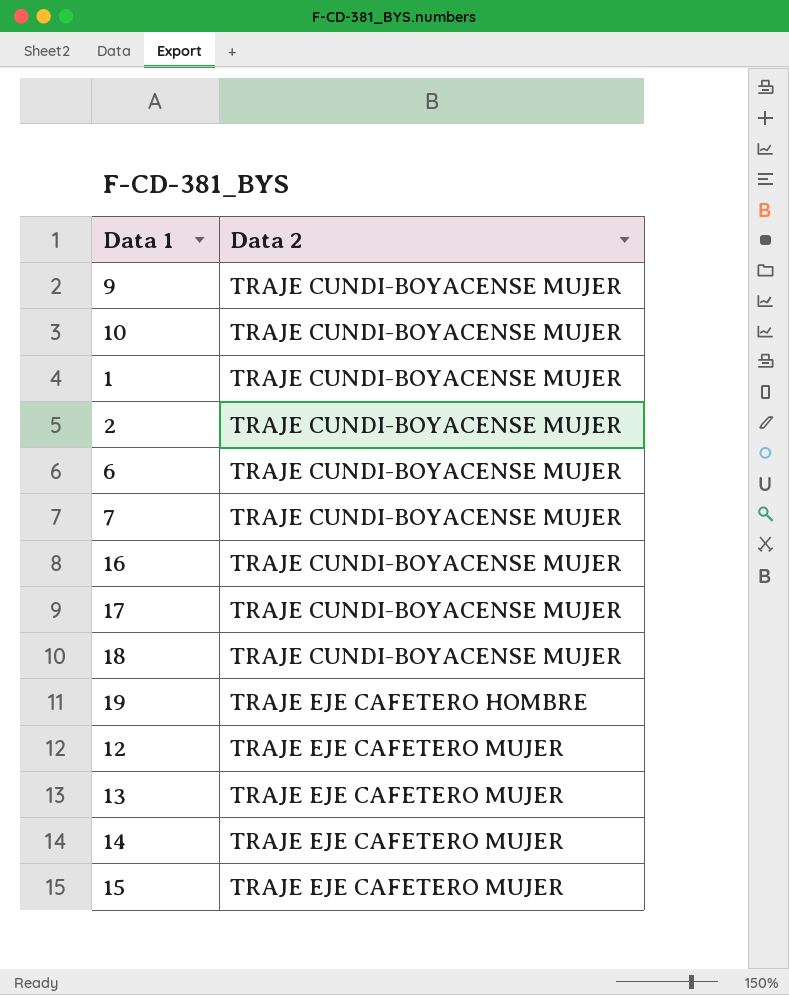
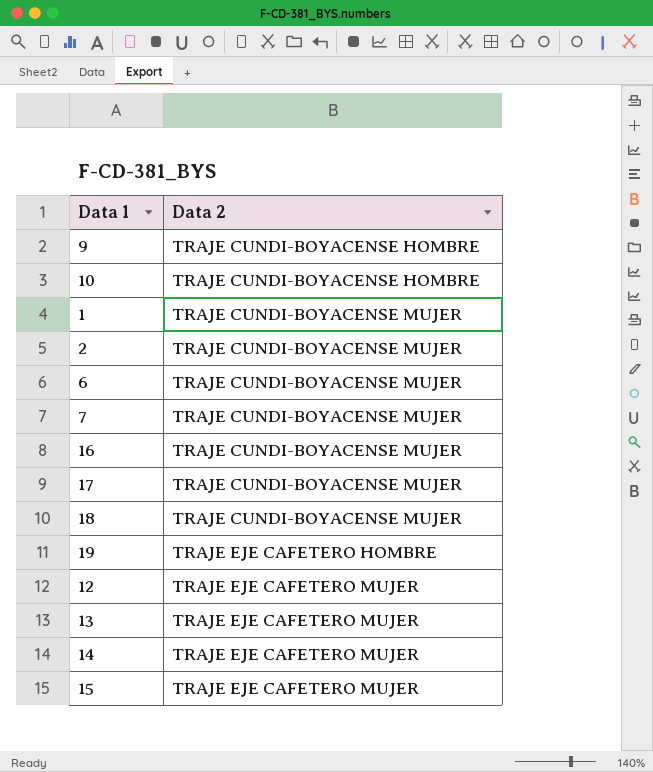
9 | Data 2: TRAJE CUNDI-BOYACENSE MUJER -> TRAJE CUNDI-BOYACENSE HOMBRE
10 | Data 2: TRAJE CUNDI-BOYACENSE MUJER -> TRAJE CUNDI-BOYACENSE HOMBRE

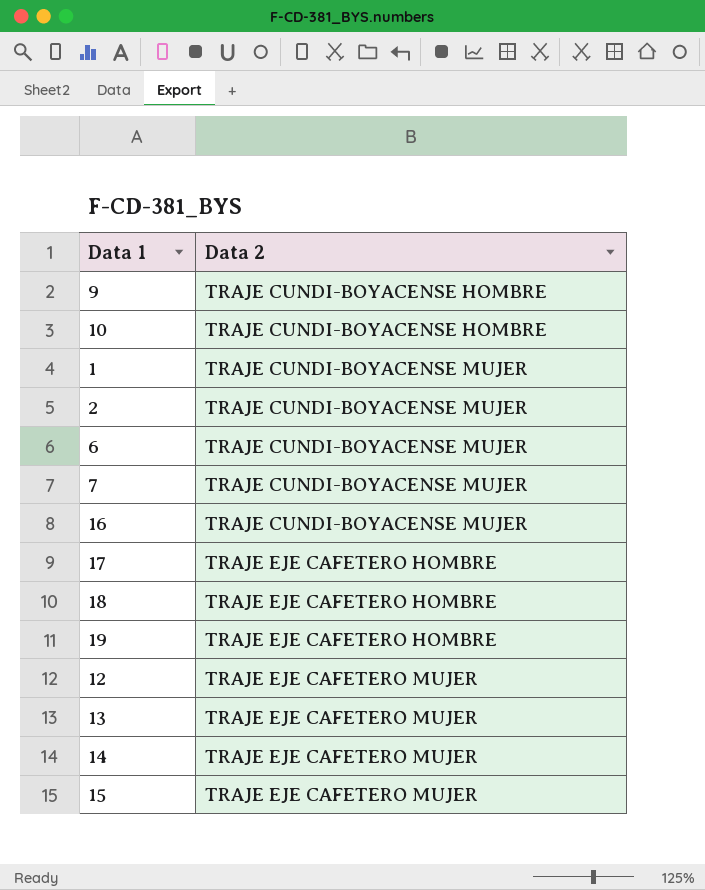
17 | Data 2: TRAJE CUNDI-BOYACENSE MUJER -> TRAJE EJE CAFETERO HOMBRE
18 | Data 2: TRAJE CUNDI-BOYACENSE MUJER -> TRAJE EJE CAFETERO HOMBRE

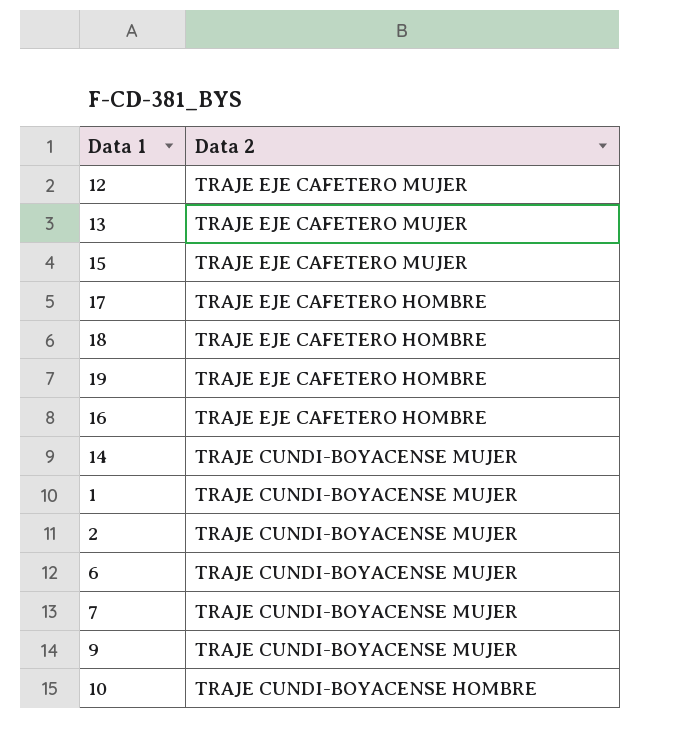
row order: Data 2 ascending -> Data 2 descending
16 | Data 2: TRAJE CUNDI-BOYACENSE MUJER -> TRAJE EJE CAFETERO HOMBRE
14 | Data 2: TRAJE EJE CAFETERO MUJER -> TRAJE CUNDI-BOYACENSE MUJER
9 | Data 2: TRAJE CUNDI-BOYACENSE HOMBRE -> TRAJE CUNDI-BOYACENSE MUJER

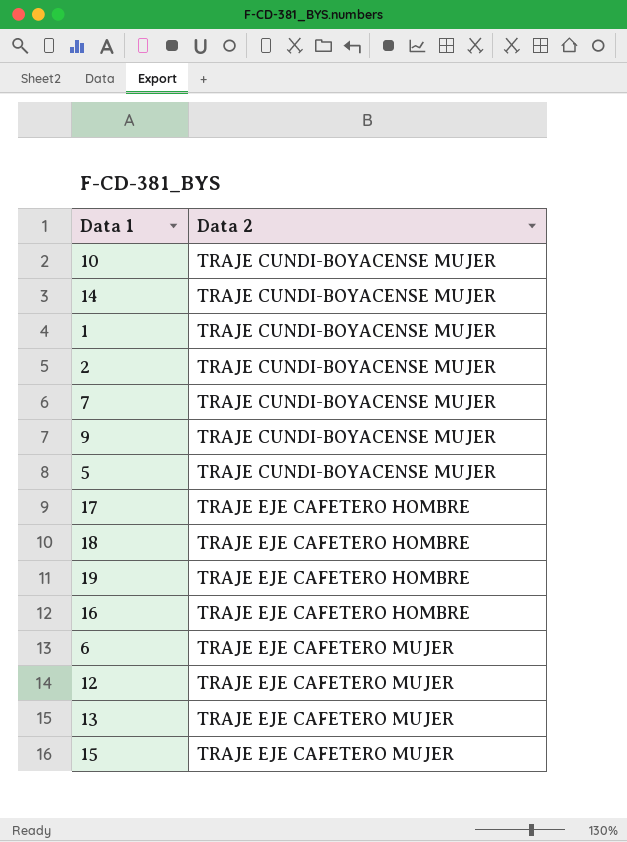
row order: Data 2 descending -> Data 2 ascending
10 | Data 2: TRAJE CUNDI-BOYACENSE HOMBRE -> TRAJE CUNDI-BOYACENSE MUJER
row 5: none -> TRAJE CUNDI-BOYACENSE MUJER
6 | Data 2: TRAJE CUNDI-BOYACENSE MUJER -> TRAJE EJE CAFETERO MUJER

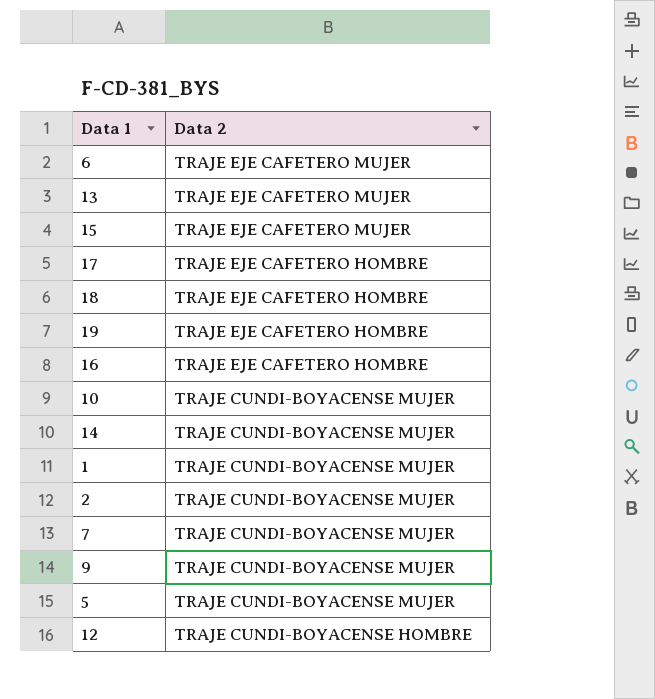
row order: Data 2 ascending -> Data 2 descending
12 | Data 2: TRAJE EJE CAFETERO MUJER -> TRAJE CUNDI-BOYACENSE HOMBRE

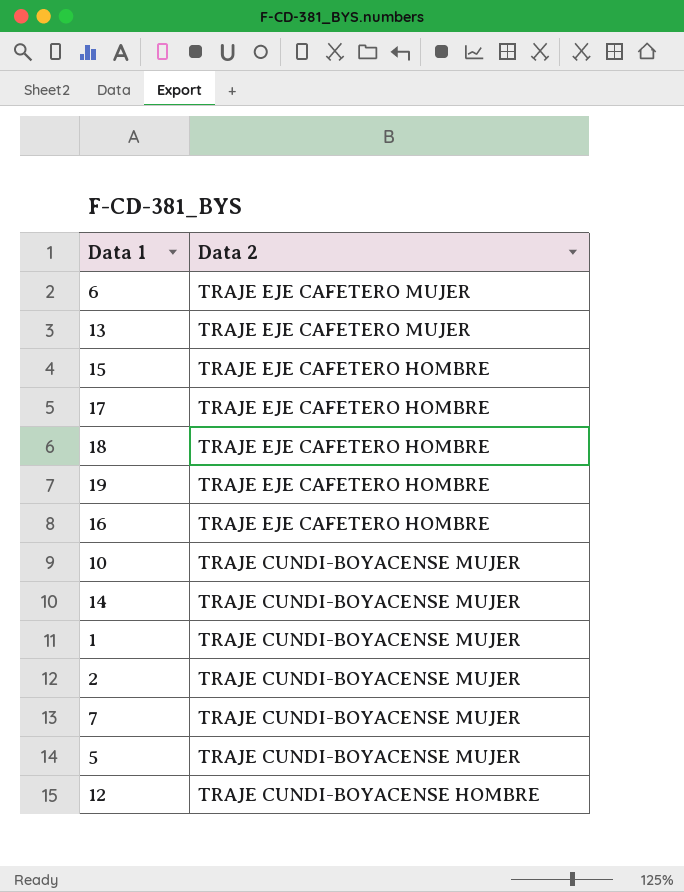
row 9: TRAJE CUNDI-BOYACENSE MUJER -> none
15 | Data 2: TRAJE EJE CAFETERO MUJER -> TRAJE EJE CAFETERO HOMBRE

